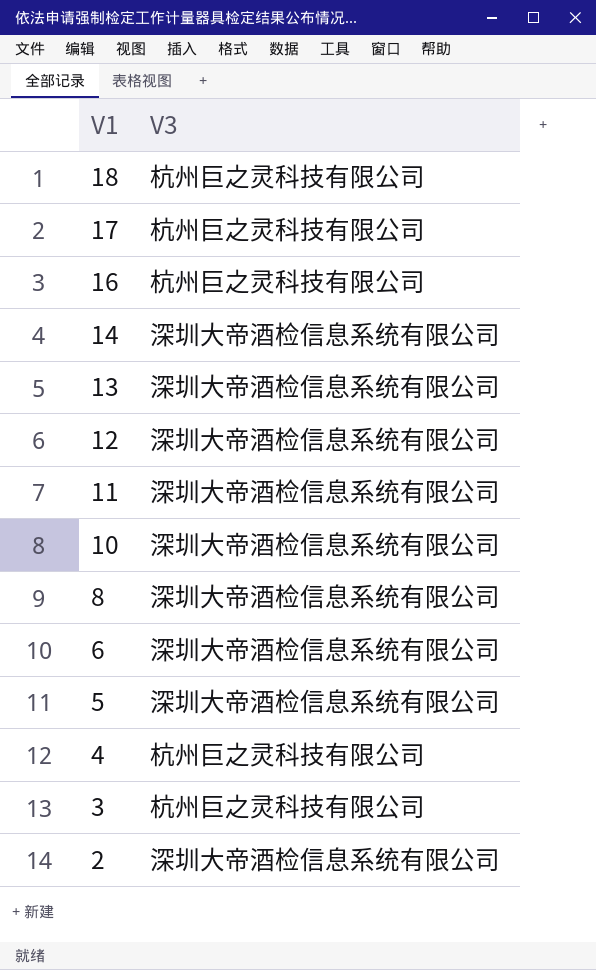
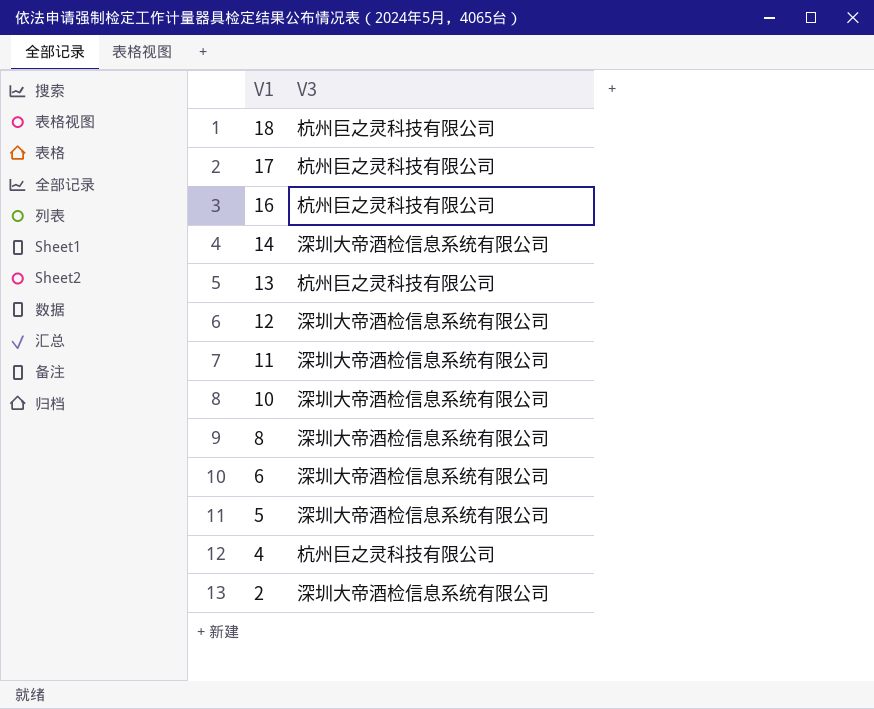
row 3: 杭州巨之灵科技有限公司 -> none
13 | V3: 深圳大帝酒检信息系统有限公司 -> 杭州巨之灵科技有限公司

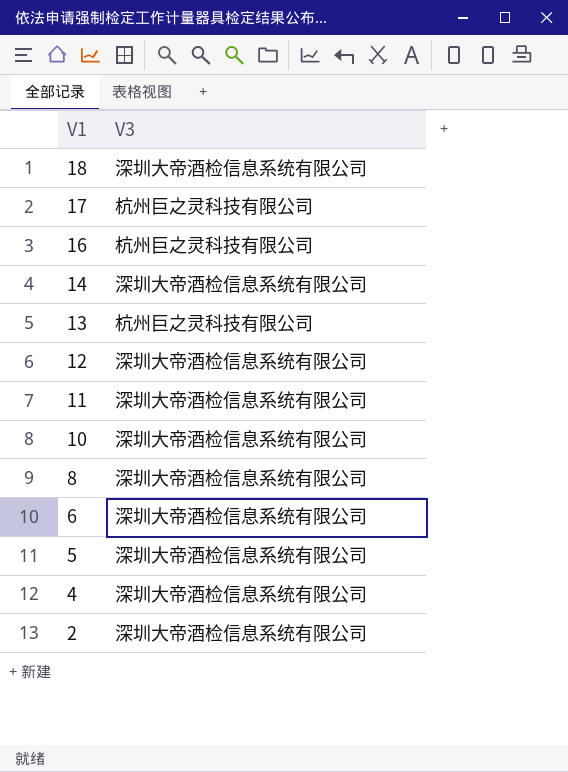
18 | V3: 杭州巨之灵科技有限公司 -> 深圳大帝酒检信息系统有限公司
4 | V3: 杭州巨之灵科技有限公司 -> 深圳大帝酒检信息系统有限公司

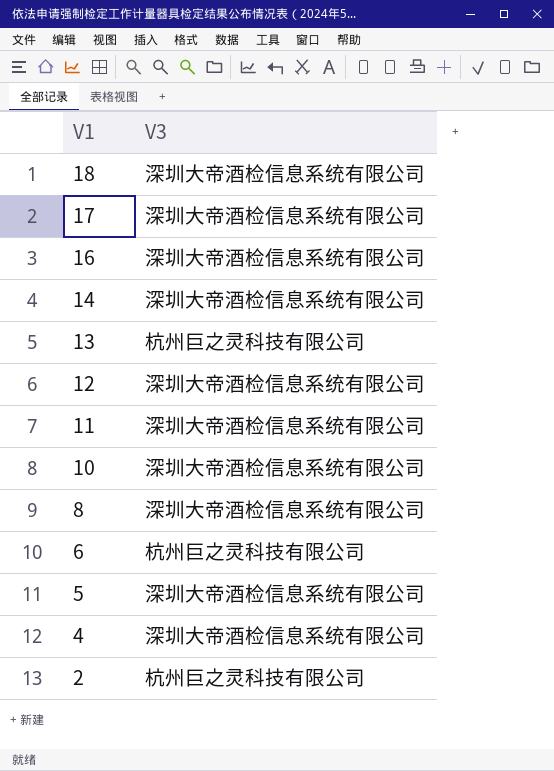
17 | V3: 杭州巨之灵科技有限公司 -> 深圳大帝酒检信息系统有限公司
16 | V3: 杭州巨之灵科技有限公司 -> 深圳大帝酒检信息系统有限公司
6 | V3: 深圳大帝酒检信息系统有限公司 -> 杭州巨之灵科技有限公司
2 | V3: 深圳大帝酒检信息系统有限公司 -> 杭州巨之灵科技有限公司

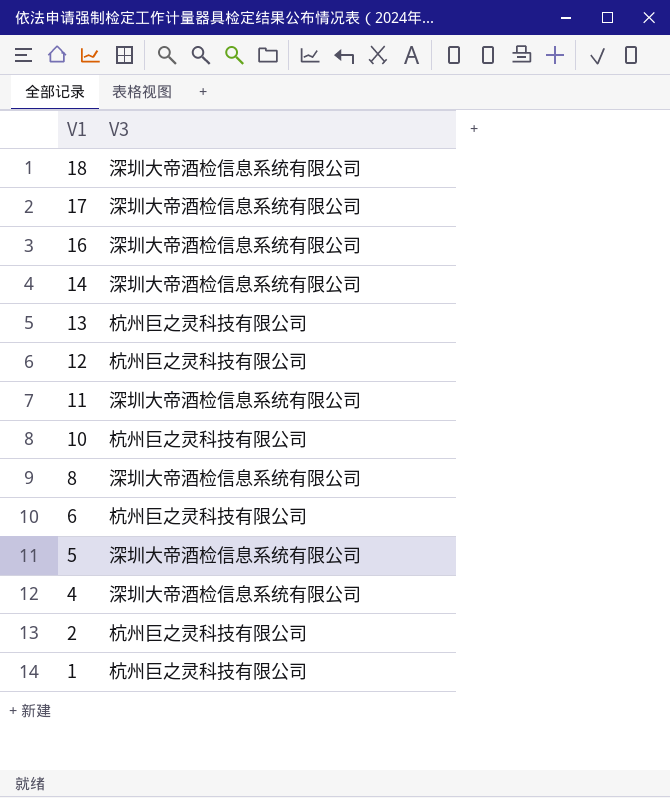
12 | V3: 深圳大帝酒检信息系统有限公司 -> 杭州巨之灵科技有限公司
10 | V3: 深圳大帝酒检信息系统有限公司 -> 杭州巨之灵科技有限公司
row 1: none -> 杭州巨之灵科技有限公司

